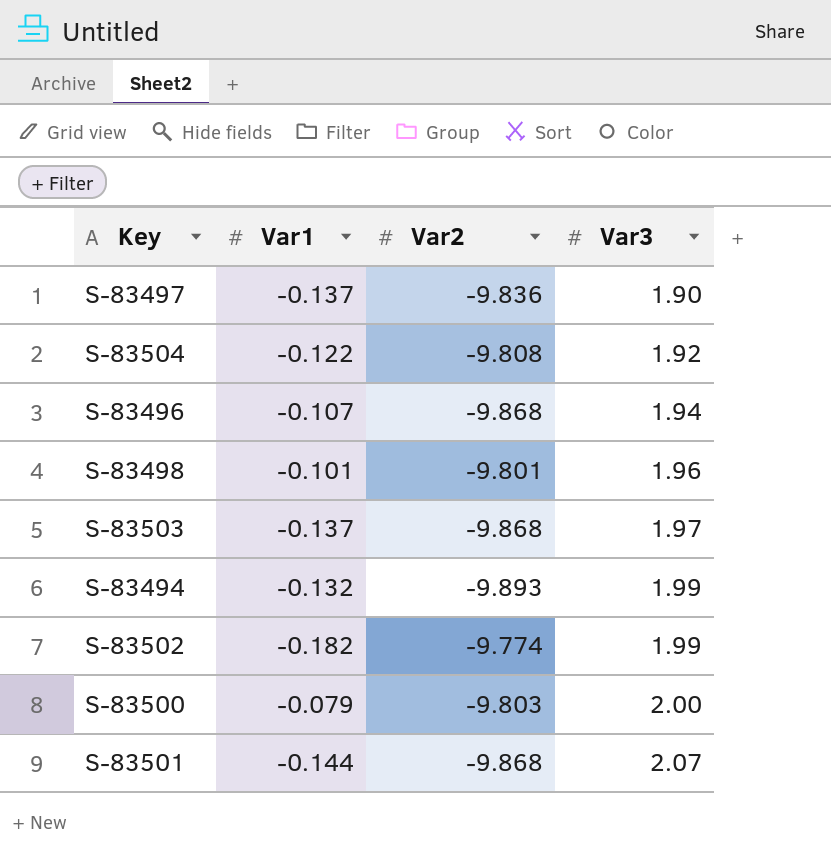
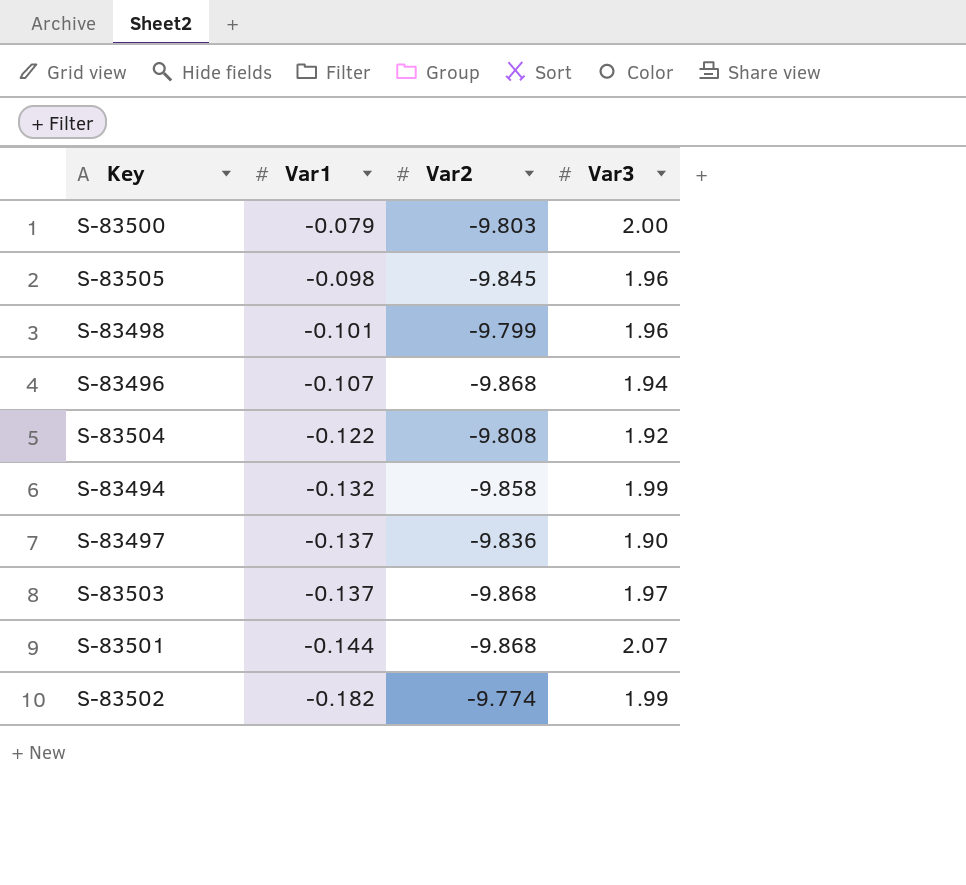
row order: Var3 ascending -> Var1 descending
row S-83505: none -> -0.098 | -9.845 | 1.96
S-83498 | Var2: -9.801 -> -9.799
S-83494 | Var2: -9.893 -> -9.858

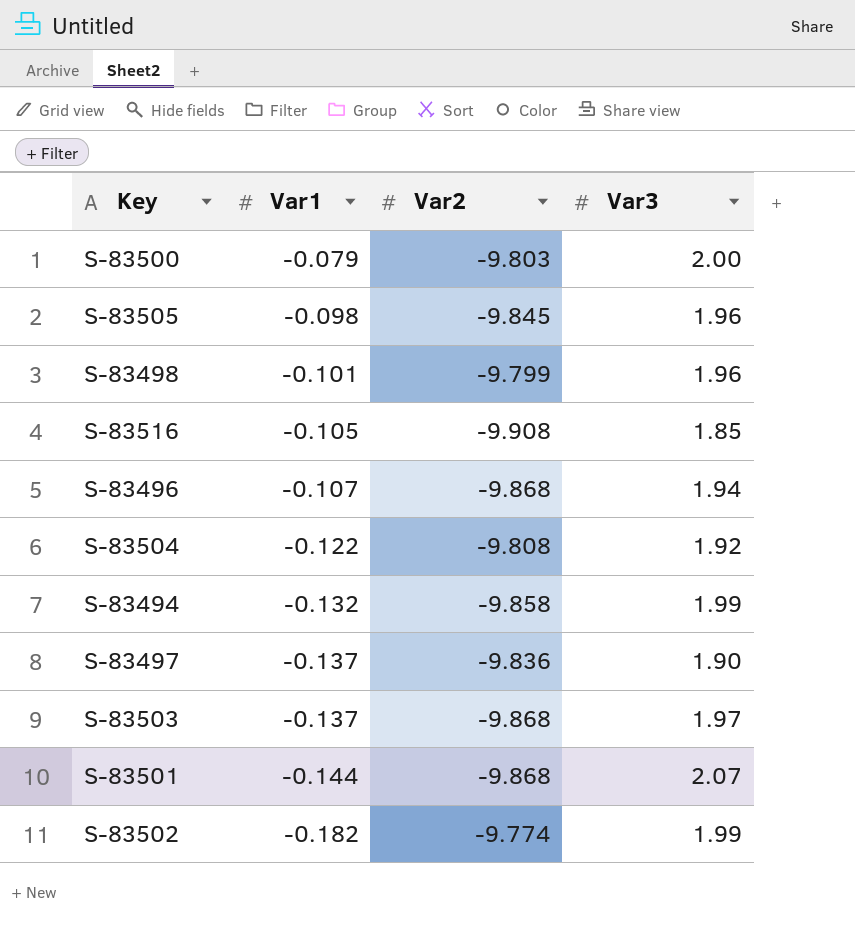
row S-83516: none -> -0.105 | -9.908 | 1.85

